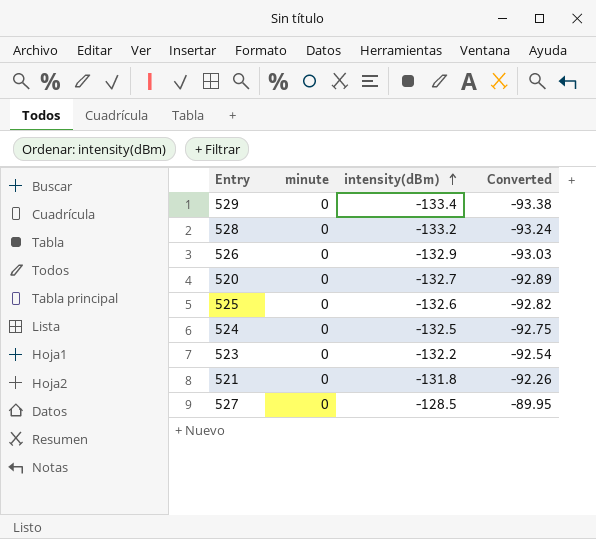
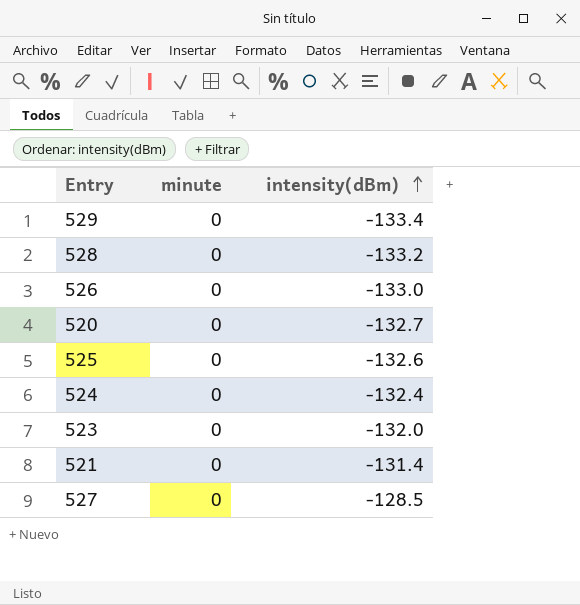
column Converted | formula: [intensity(dBm)] * 0.7 -> none
526 | intensity(dBm): -132.9 -> -133.0
524 | intensity(dBm): -132.5 -> -132.4
523 | intensity(dBm): -132.2 -> -132.0
521 | intensity(dBm): -131.8 -> -131.4

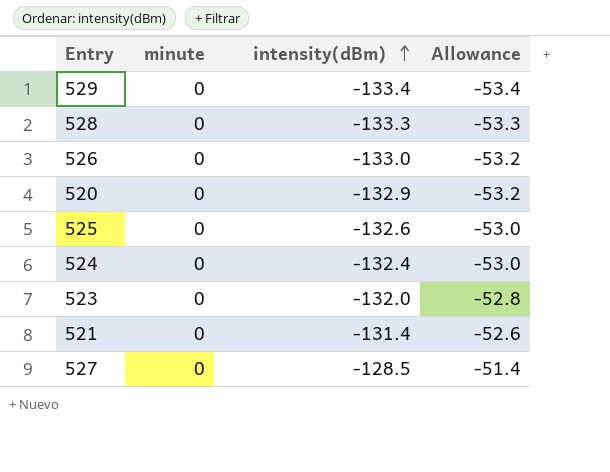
column Allowance | formula: none -> [intensity(dBm)] * 0.4
528 | intensity(dBm): -133.2 -> -133.3
520 | intensity(dBm): -132.7 -> -132.9

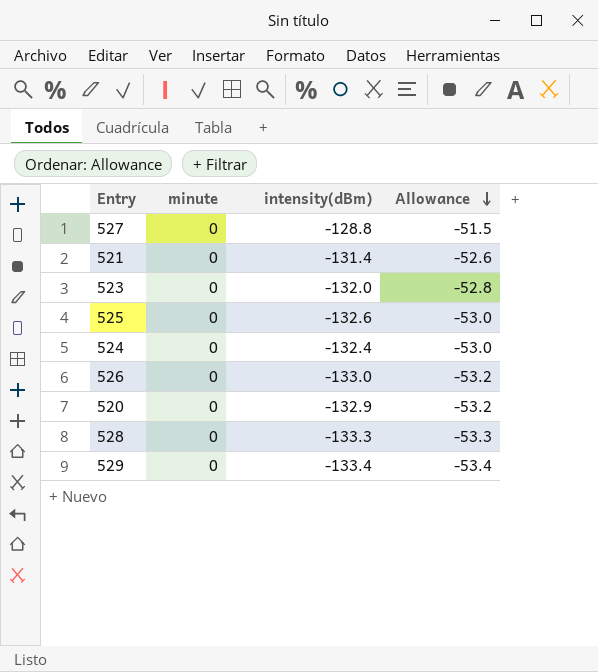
row order: intensity(dBm) ascending -> Allowance descending
527 | intensity(dBm): -128.5 -> -128.8
527 | Allowance: -51.4 -> -51.5

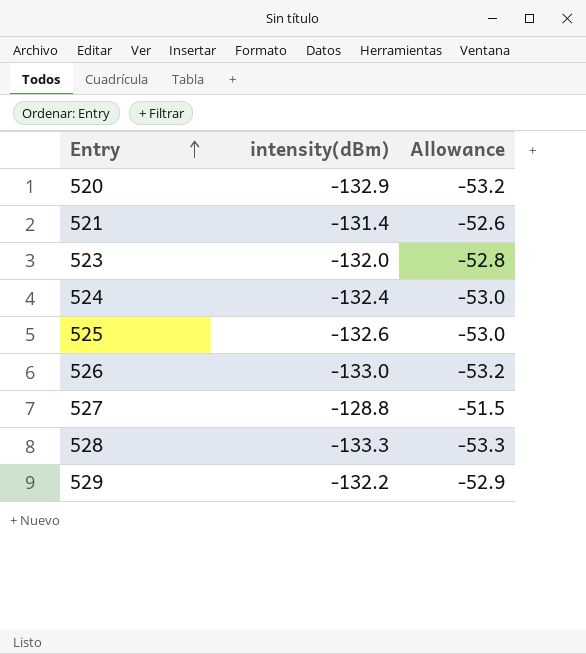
row order: Allowance descending -> Entry ascending
column minute | position: 2 -> none
529 | intensity(dBm): -133.4 -> -132.2
529 | Allowance: -53.4 -> -52.9

